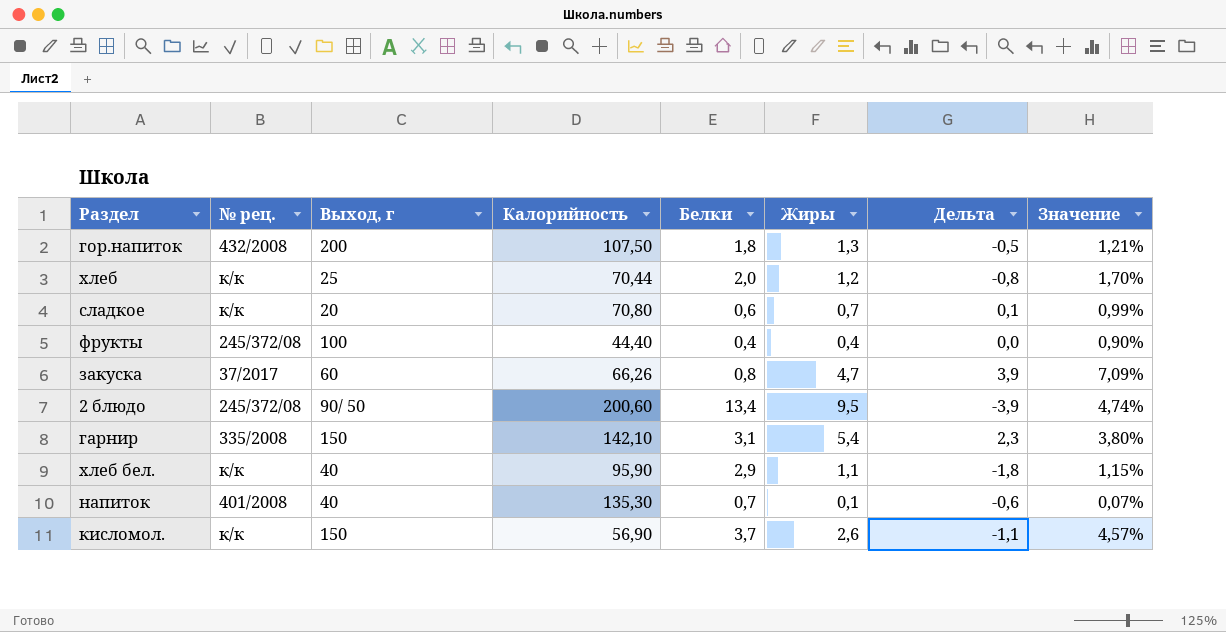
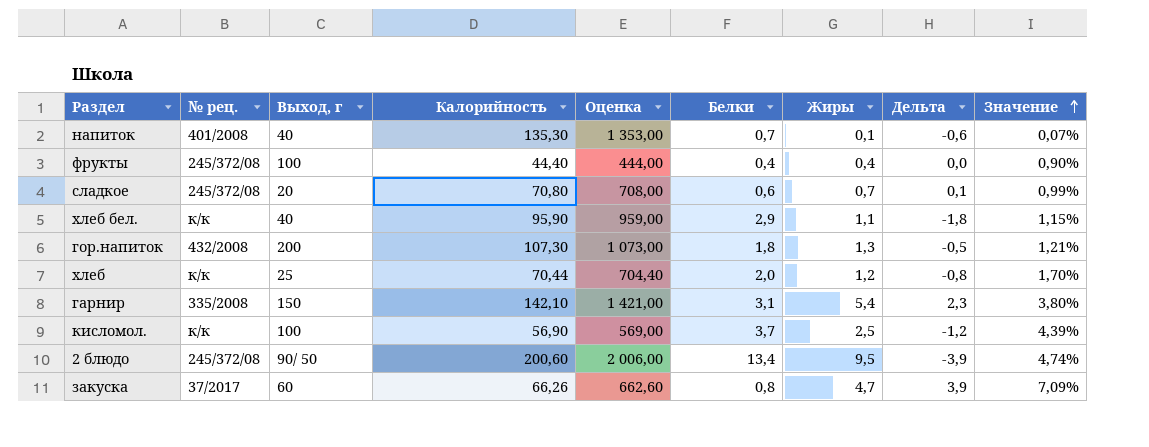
row order: none -> Значение ascending
column Оценка | formula: none -> [Калорийность] * 10
сладкое | № рец.: к/к -> 245/372/08
гор.напиток | Калорийность: 107,50 -> 107,30
кисломол. | Выход, г: 150 -> 100
кисломол. | Жиры: 2,6 -> 2,5
кисломол. | Дельта: -1,1 -> -1,2
кисломол. | Значение: 4,57% -> 4,39%

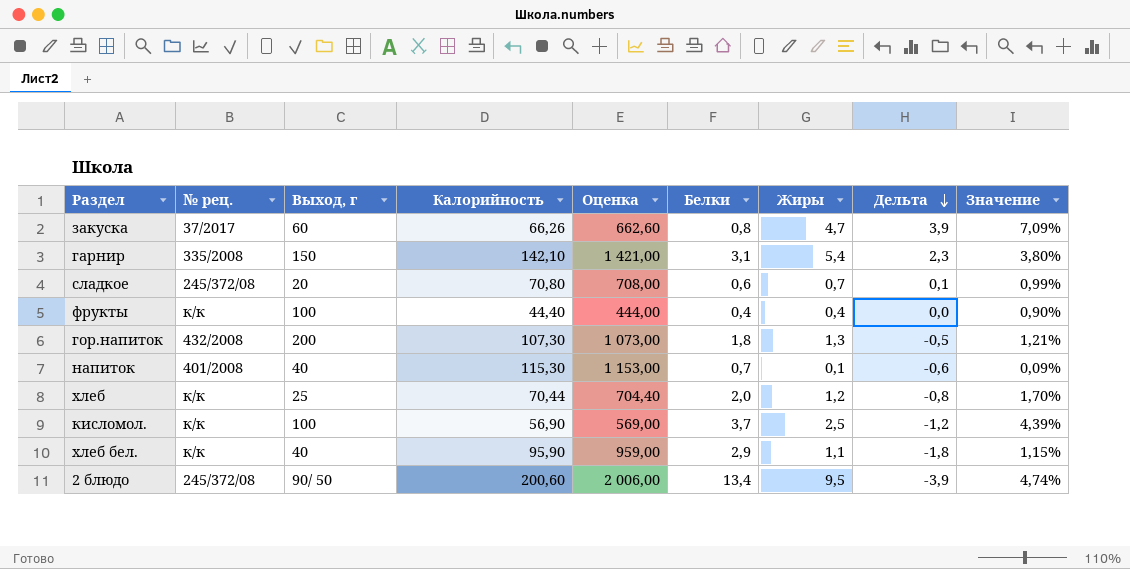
row order: Значение ascending -> Дельта descending
фрукты | № рец.: 245/372/08 -> к/к
напиток | Калорийность: 135,30 -> 115,30
напиток | Оценка: 1 353,00 -> 1 153,00
напиток | Значение: 0,07% -> 0,09%

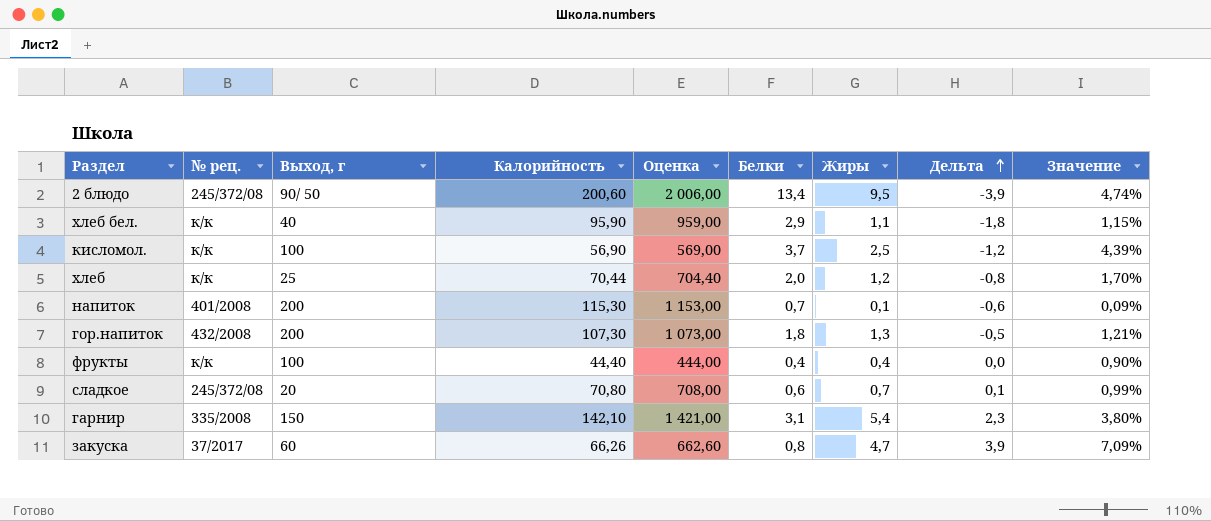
row order: Дельта descending -> Дельта ascending
напиток | Выход, г: 40 -> 200

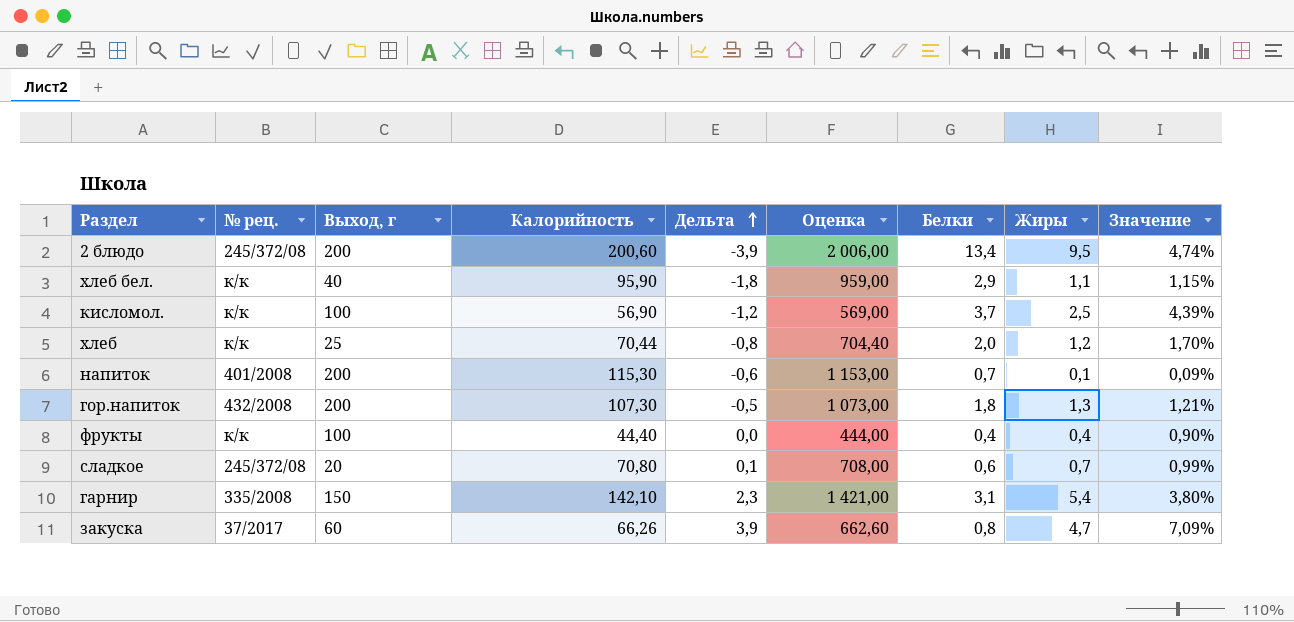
column Дельта | position: 8 -> 5
2 блюдо | Выход, г: 90/ 50 -> 200

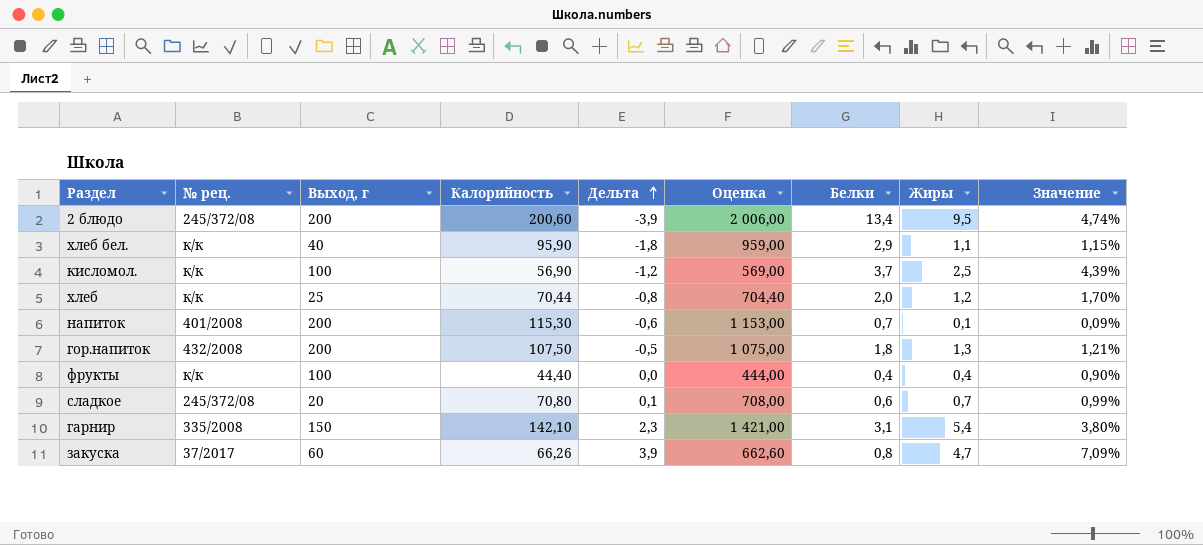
гор.напиток | Калорийность: 107,30 -> 107,50
гор.напиток | Оценка: 1 073,00 -> 1 075,00

